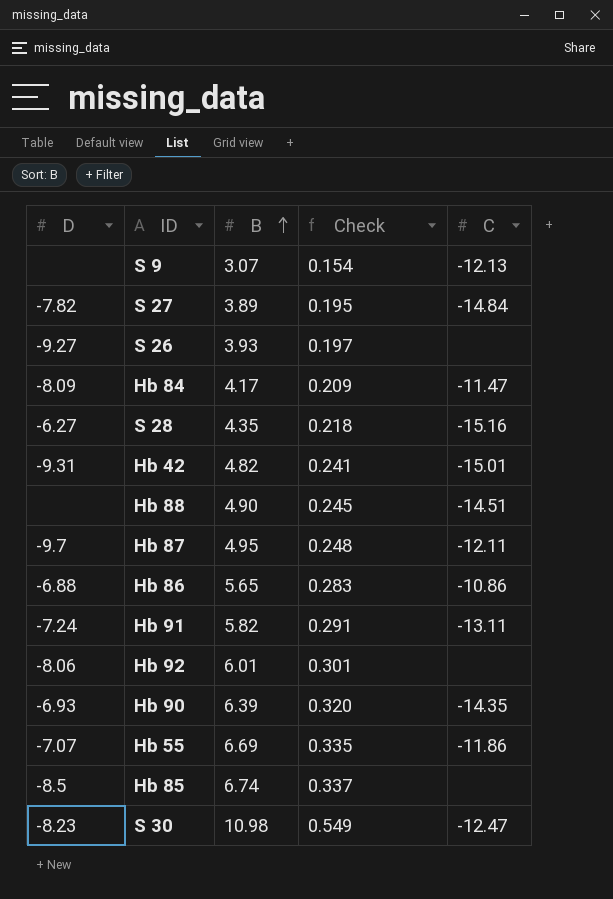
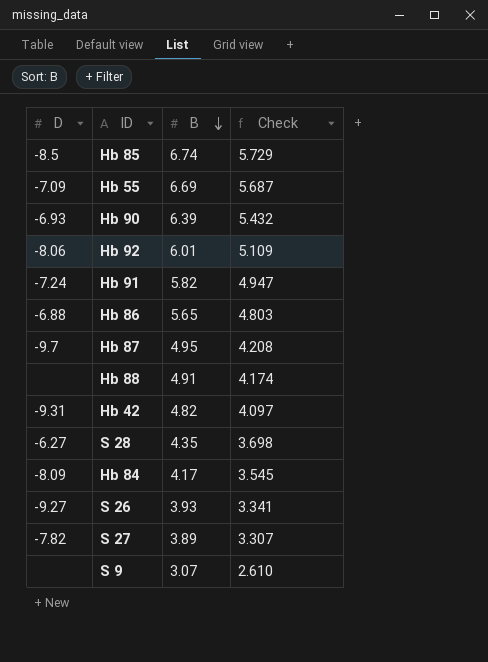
row order: B ascending -> B descending
column C | position: 5 -> none
column Check | formula: [B] * 0.05 -> [B] * 0.85
row S 30: -8.23 | 10.98 | 0.549 | -12.47 -> none
Hb 55 | D: -7.07 -> -7.09
Hb 88 | B: 4.90 -> 4.91

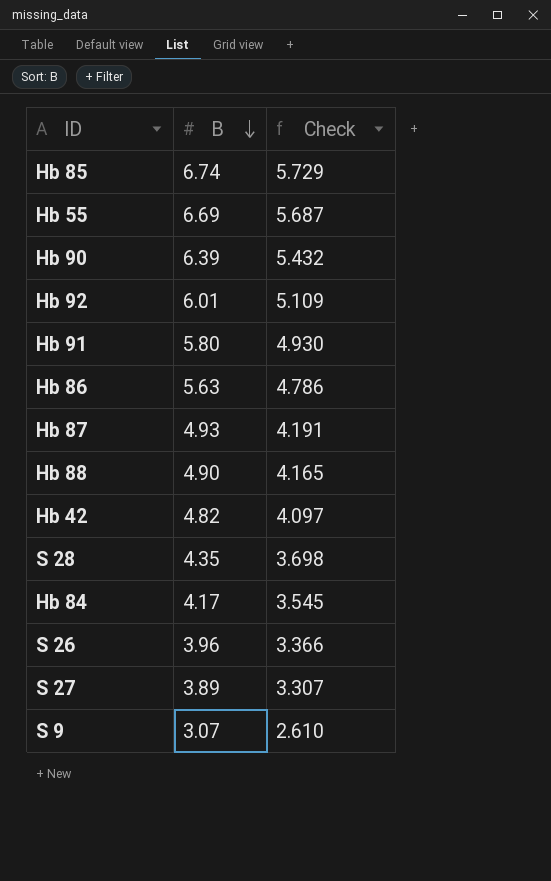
column D | position: 1 -> none
Hb 91 | B: 5.82 -> 5.80
Hb 91 | Check: 4.947 -> 4.930
Hb 86 | B: 5.65 -> 5.63
Hb 86 | Check: 4.803 -> 4.786
Hb 87 | B: 4.95 -> 4.93
Hb 87 | Check: 4.208 -> 4.191
Hb 88 | B: 4.91 -> 4.90
Hb 88 | Check: 4.174 -> 4.165
S 26 | B: 3.93 -> 3.96
S 26 | Check: 3.341 -> 3.366

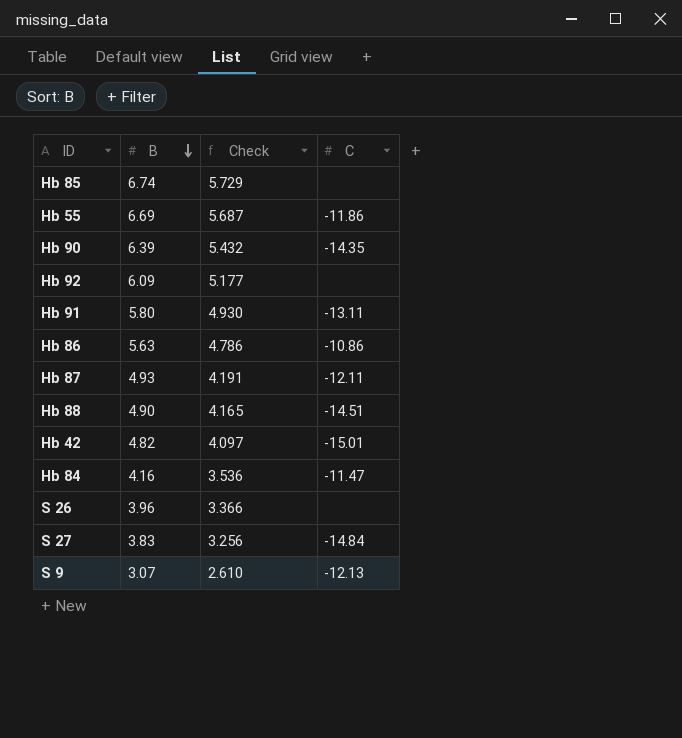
column C | position: none -> 4
row S 28: 4.35 | 3.698 -> none
Hb 92 | B: 6.01 -> 6.09
Hb 92 | Check: 5.109 -> 5.177
Hb 84 | B: 4.17 -> 4.16
Hb 84 | Check: 3.545 -> 3.536
S 27 | B: 3.89 -> 3.83
S 27 | Check: 3.307 -> 3.256

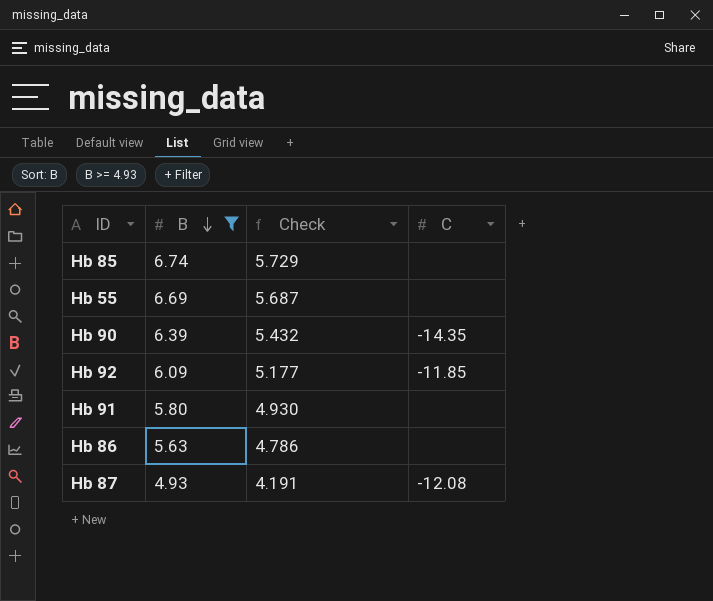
filter: none -> B >= 4.93
Hb 55 | C: -11.86 -> none
Hb 92 | C: none -> -11.85
Hb 91 | C: -13.11 -> none
Hb 86 | C: -10.86 -> none
Hb 87 | C: -12.11 -> -12.08

